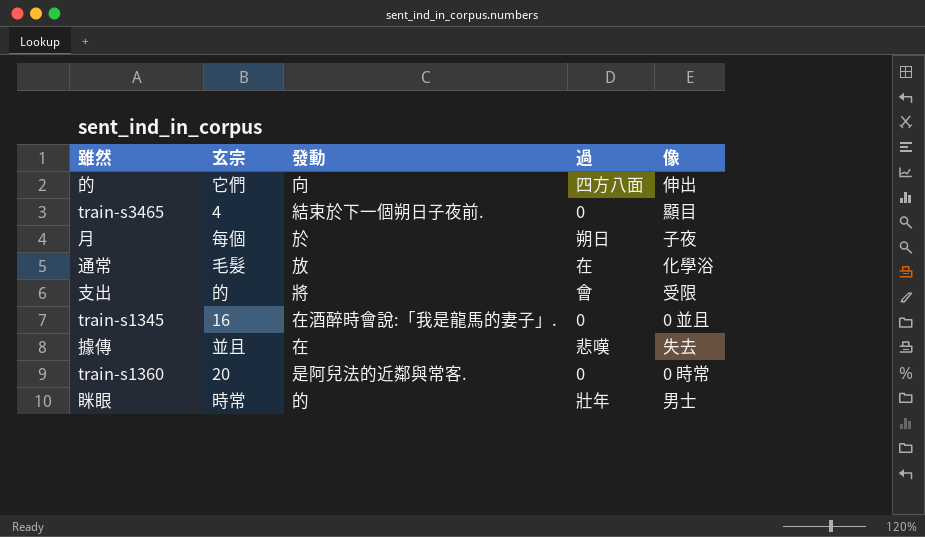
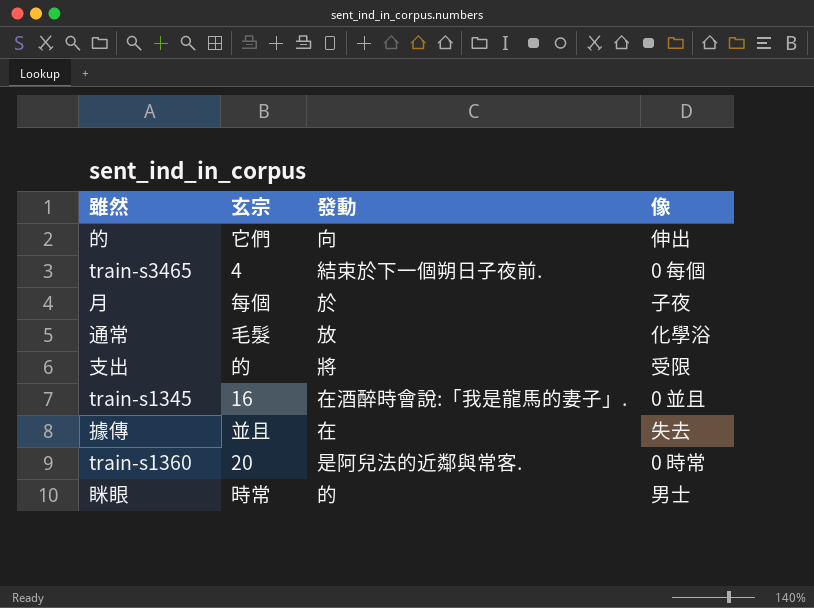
column 過 | position: 4 -> none
train-s3465 | 像: 顯目 -> 0 每個

